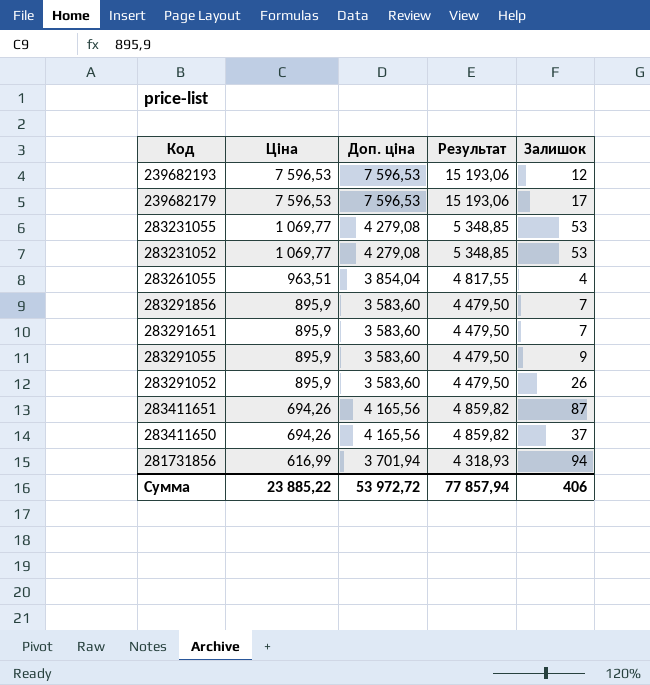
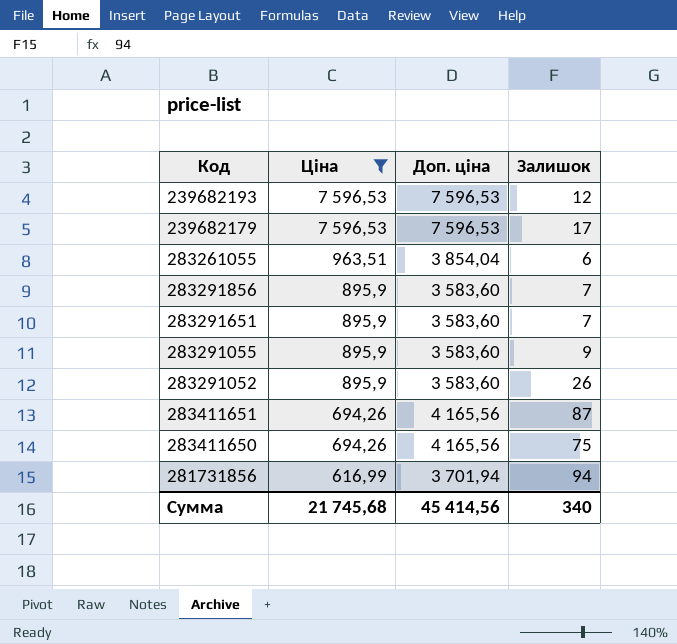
filter: none -> Ціна != 1 069,77
column Результат | formula: [Ціна] + [Доп. ціна] -> none
283261055 | Залишок: 4 -> 6
283411650 | Залишок: 37 -> 75
Сумма | Ціна: 23 885,22 -> 21 745,68
Сумма | Доп. ціна: 53 972,72 -> 45 414,56
Сумма | Залишок: 406 -> 340

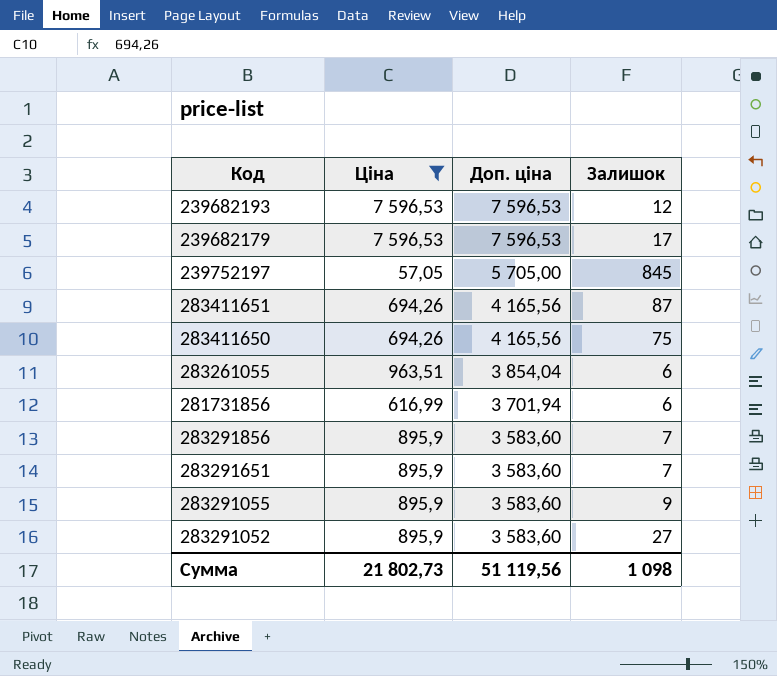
row order: Ціна descending -> Доп. ціна descending
row 239752197: none -> 57,05 | 5 705,00 | 845
281731856 | Залишок: 94 -> 6
283291052 | Залишок: 26 -> 27
Сумма | Ціна: 21 745,68 -> 21 802,73
Сумма | Доп. ціна: 45 414,56 -> 51 119,56
Сумма | Залишок: 340 -> 1 098

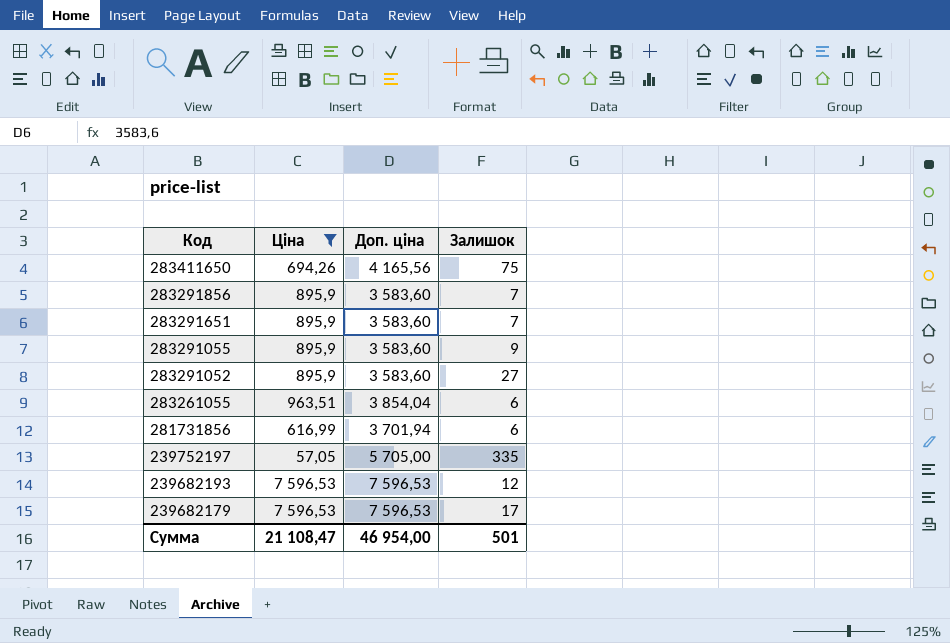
row order: Доп. ціна descending -> Код descending
row 283411651: 694,26 | 4 165,56 | 87 -> none
239752197 | Залишок: 845 -> 335
Сумма | Ціна: 21 802,73 -> 21 108,47
Сумма | Доп. ціна: 51 119,56 -> 46 954,00
Сумма | Залишок: 1 098 -> 501

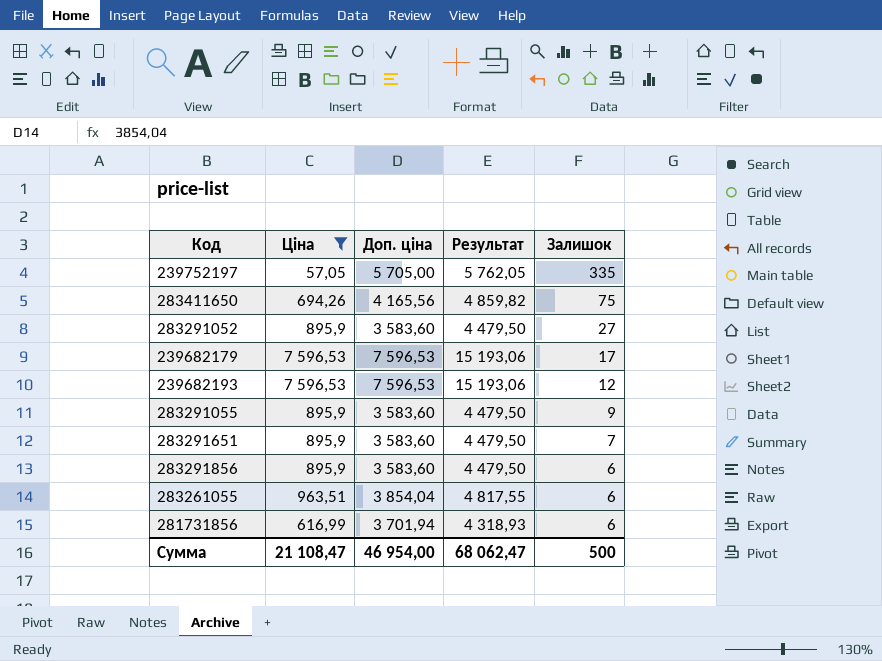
row order: Код descending -> Залишок descending
column Результат | formula: none -> [Ціна] + [Доп. ціна]
283291856 | Залишок: 7 -> 6
Сумма | Залишок: 501 -> 500

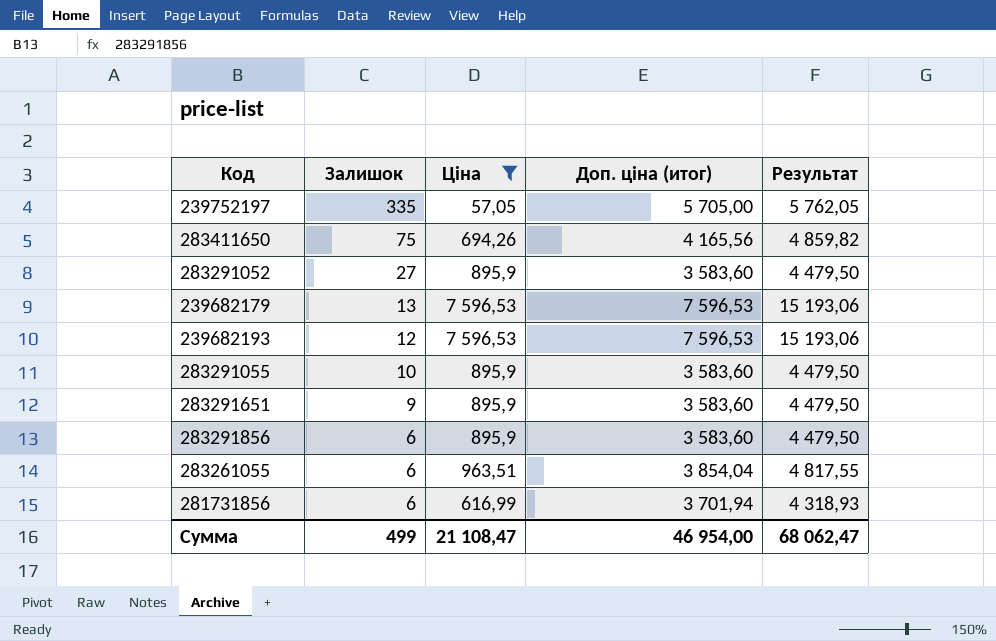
column Залишок | position: 5 -> 2
column name: Доп. ціна -> Доп. ціна (итог)
239682179 | Залишок: 17 -> 13
283291055 | Залишок: 9 -> 10
283291651 | Залишок: 7 -> 9
Сумма | Залишок: 500 -> 499

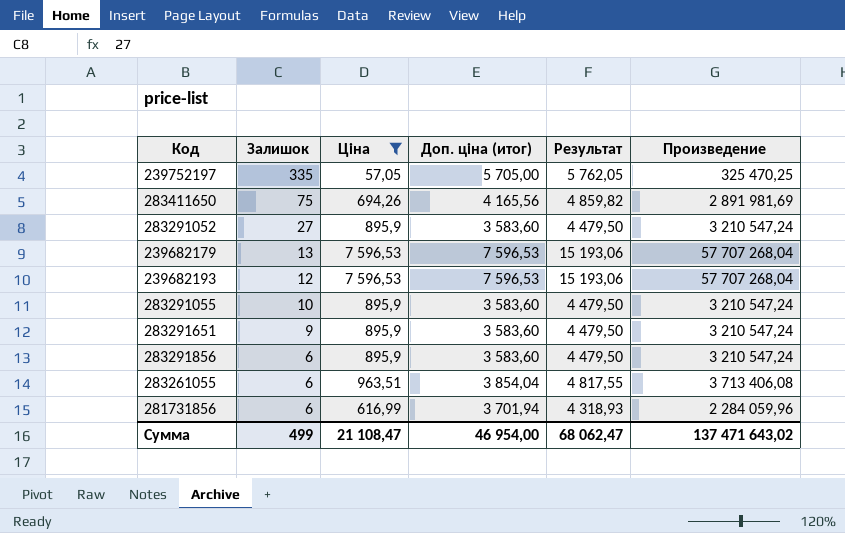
column Произведение | formula: none -> [Ціна] * [Доп. ціна (итог)]

